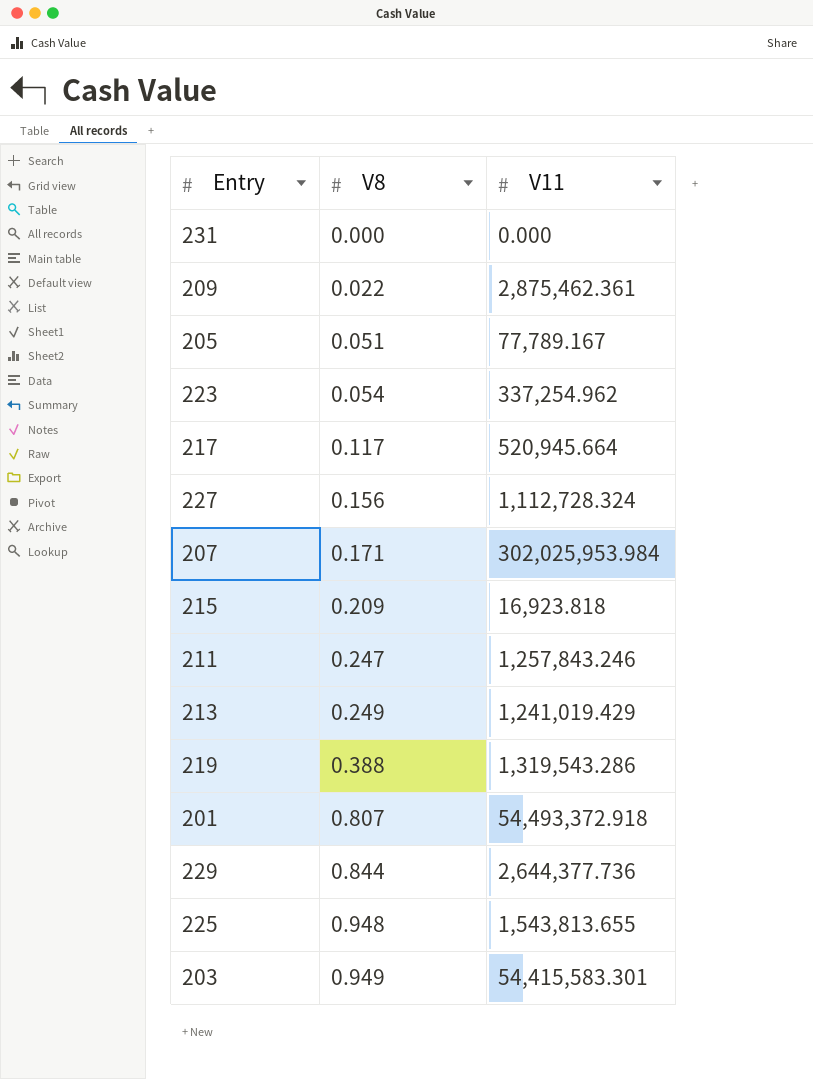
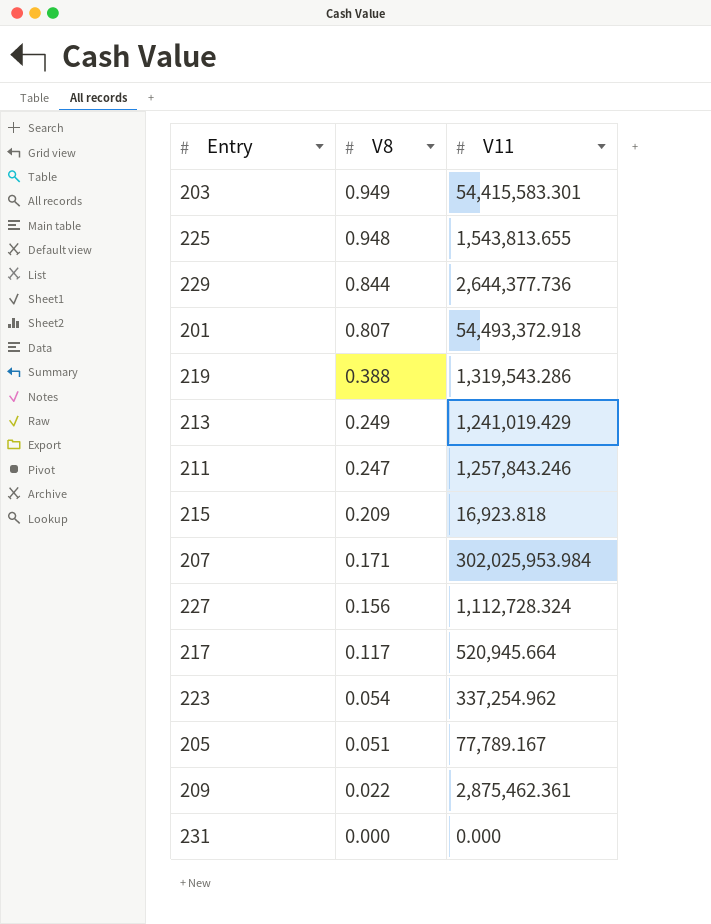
row order: V8 ascending -> V8 descending

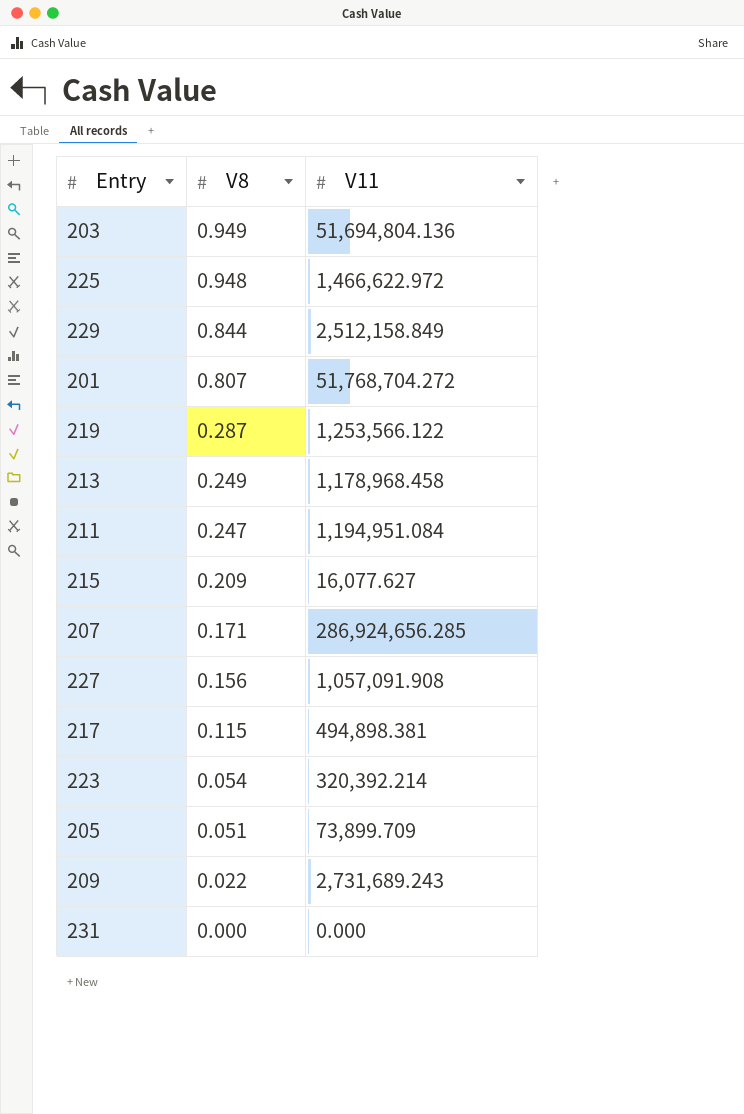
203 | V11: 54,415,583.301 -> 51,694,804.136
225 | V11: 1,543,813.655 -> 1,466,622.972
229 | V11: 2,644,377.736 -> 2,512,158.849
201 | V11: 54,493,372.918 -> 51,768,704.272
219 | V8: 0.388 -> 0.287
219 | V11: 1,319,543.286 -> 1,253,566.122
213 | V11: 1,241,019.429 -> 1,178,968.458
211 | V11: 1,257,843.246 -> 1,194,951.084
215 | V11: 16,923.818 -> 16,077.627
207 | V11: 302,025,953.984 -> 286,924,656.285
227 | V11: 1,112,728.324 -> 1,057,091.908
217 | V8: 0.117 -> 0.115
217 | V11: 520,945.664 -> 494,898.381
223 | V11: 337,254.962 -> 320,392.214
205 | V11: 77,789.167 -> 73,899.709
209 | V11: 2,875,462.361 -> 2,731,689.243

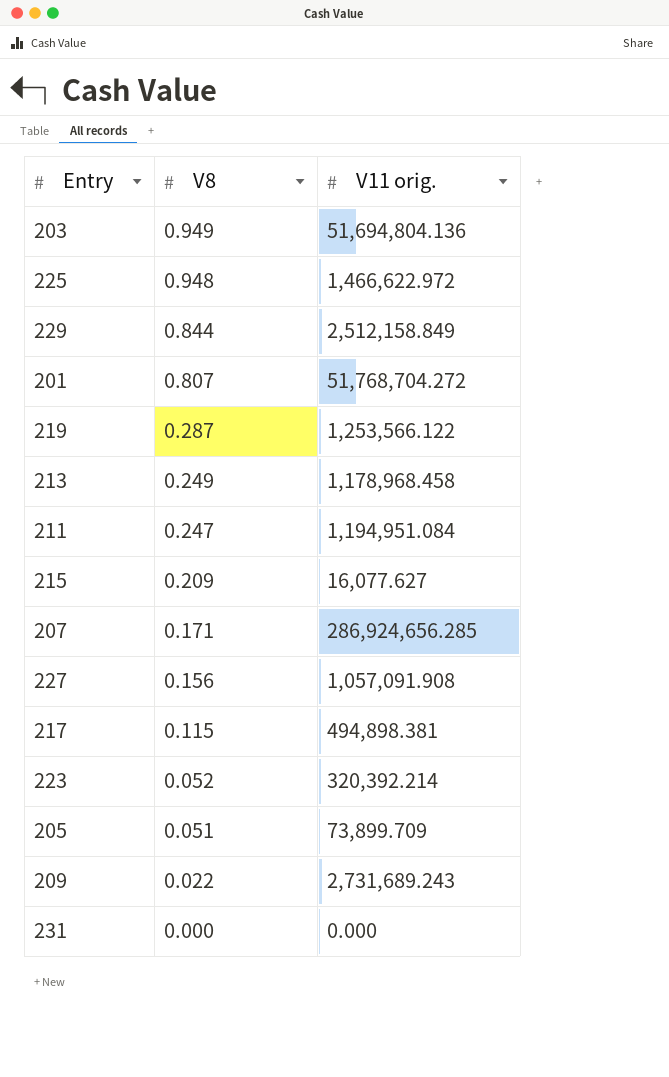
column name: V11 -> V11 orig.
223 | V8: 0.054 -> 0.052

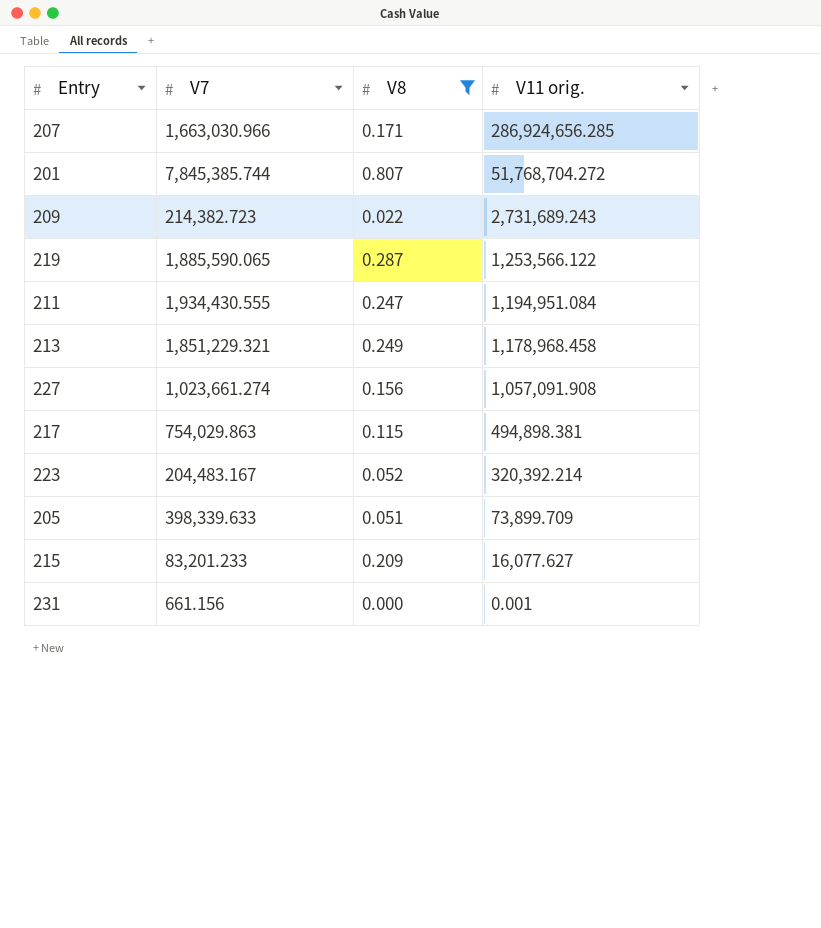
filter: none -> V8 <= 0.807
row order: V8 descending -> V11 orig. descending
column V7 | position: none -> 2
231 | V11 orig.: 0.000 -> 0.001

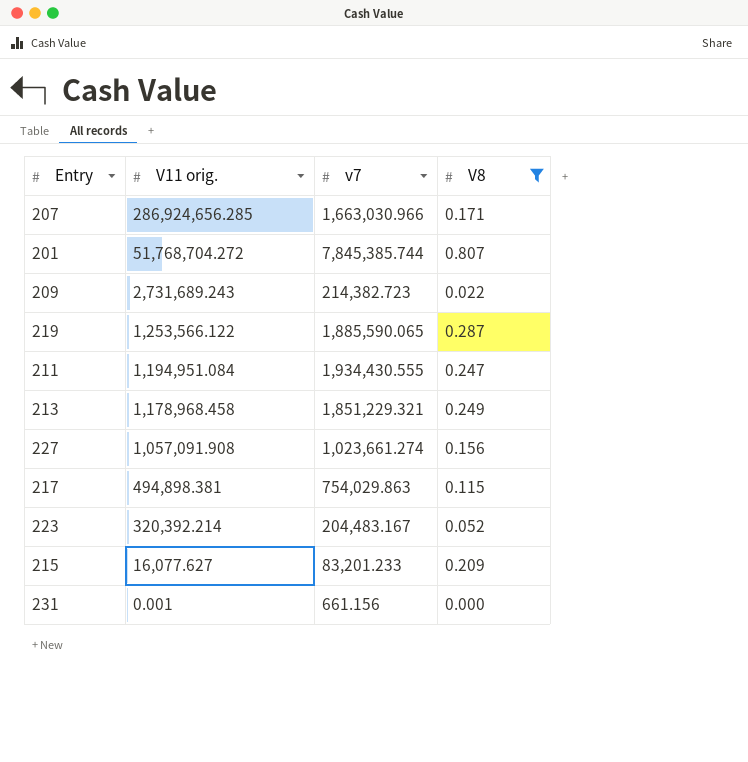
column V11 orig. | position: 4 -> 2
column name: V7 -> v7
row 205: 398,339.633 | 0.051 | 73,899.709 -> none

